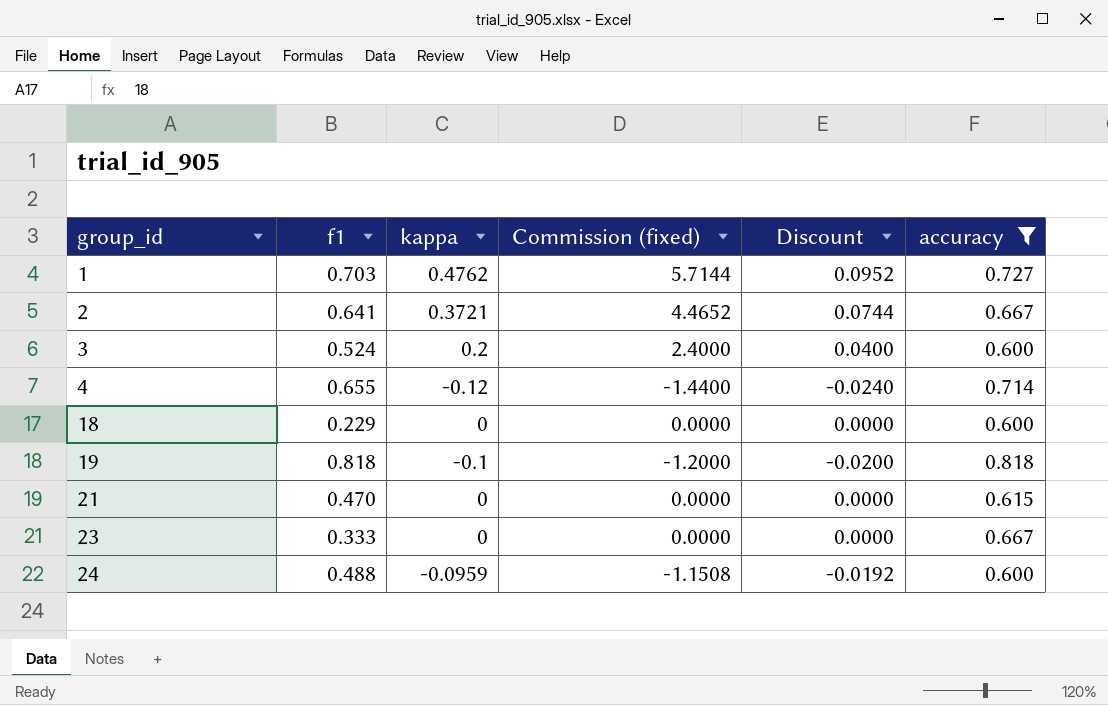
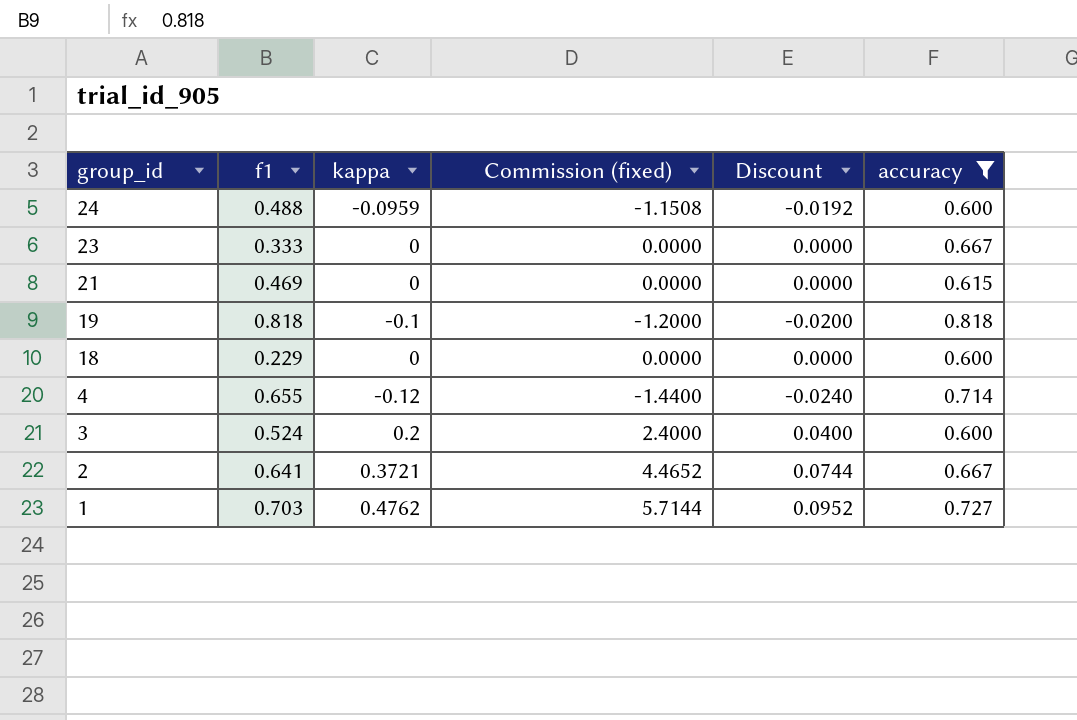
row order: group_id ascending -> group_id descending
21 | f1: 0.470 -> 0.469

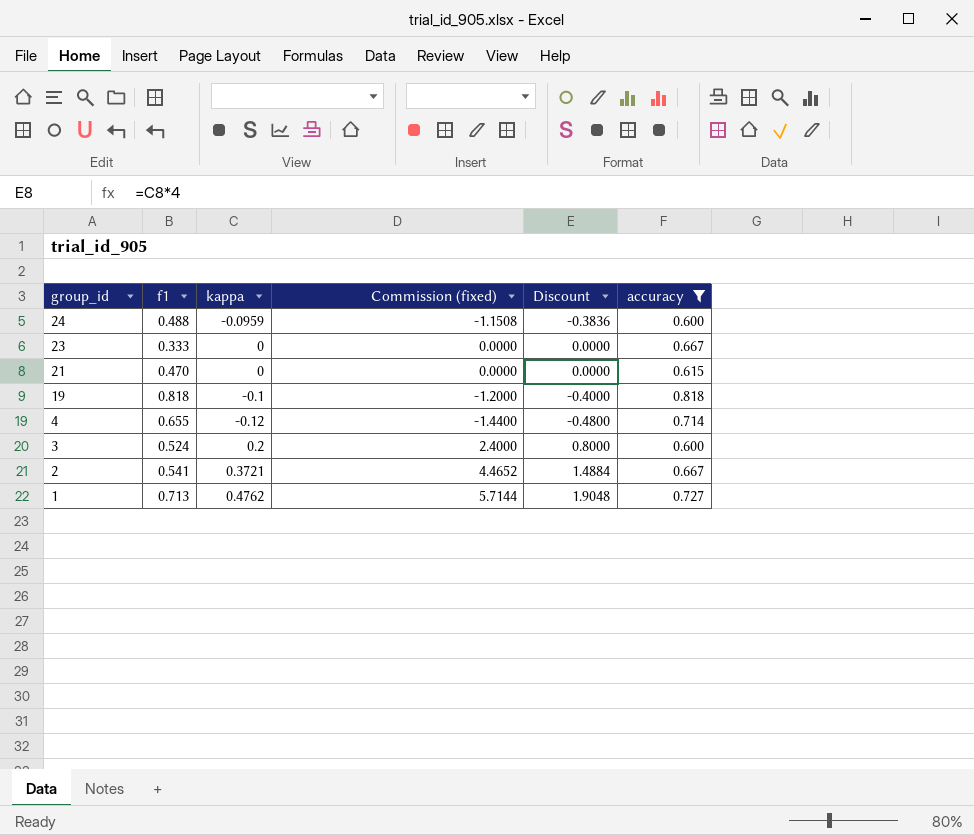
column Discount | formula: [kappa] * 0.2 -> [kappa] * 4
row 18: 0.229 | 0 | 0.0000 | 0.0000 | 0.600 -> none
21 | f1: 0.469 -> 0.470
2 | f1: 0.641 -> 0.541
1 | f1: 0.703 -> 0.713

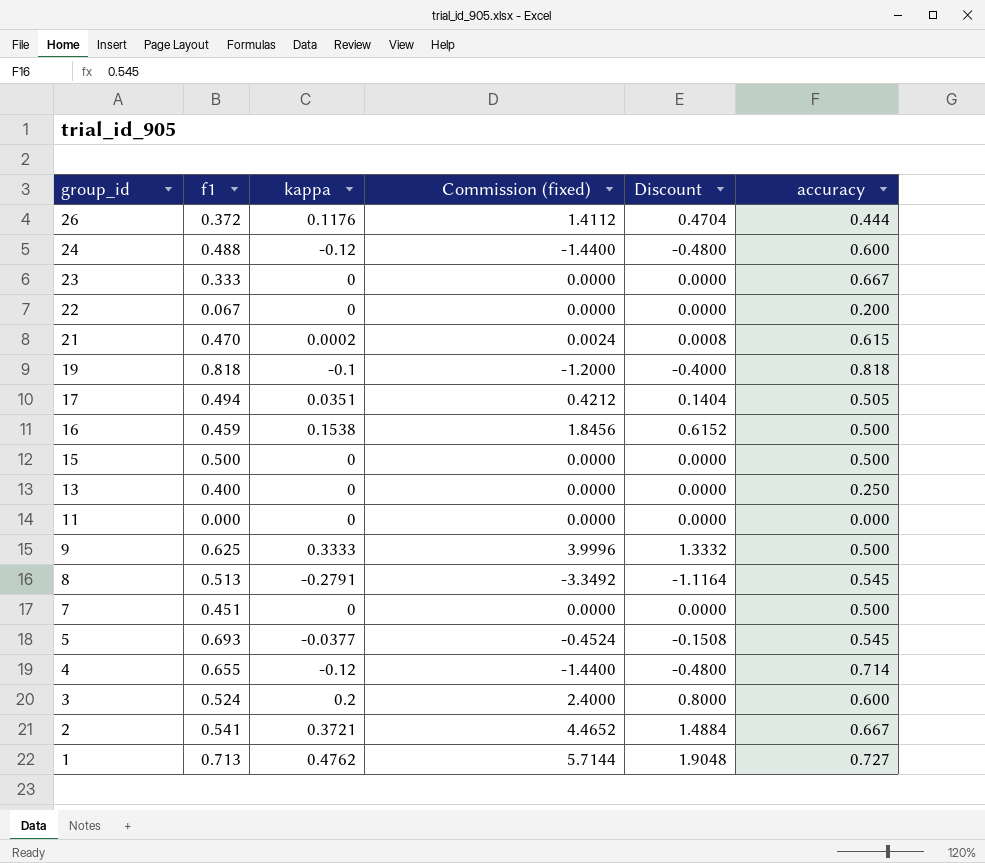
filter: accuracy >= 0.600 -> none
24 | kappa: -0.0959 -> -0.12
24 | Commission (fixed): -1.1508 -> -1.4400
24 | Discount: -0.3836 -> -0.4800
21 | kappa: 0 -> 0.0002
21 | Commission (fixed): 0.0000 -> 0.0024
21 | Discount: 0.0000 -> 0.0008

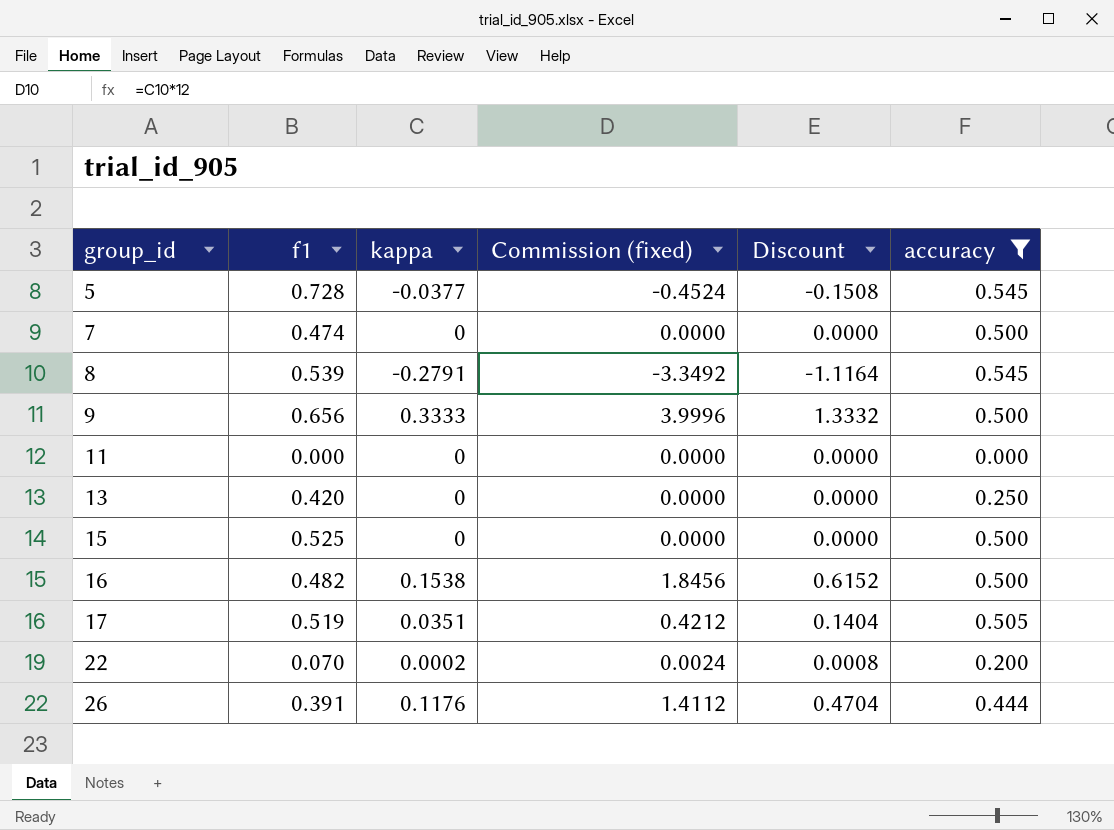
filter: none -> accuracy <= 0.545
row order: group_id descending -> group_id ascending
5 | f1: 0.693 -> 0.728
7 | f1: 0.451 -> 0.474
8 | f1: 0.513 -> 0.539
9 | f1: 0.625 -> 0.656
13 | f1: 0.400 -> 0.420
15 | f1: 0.500 -> 0.525
16 | f1: 0.459 -> 0.482
17 | f1: 0.494 -> 0.519
22 | f1: 0.067 -> 0.070
22 | kappa: 0 -> 0.0002
22 | Commission (fixed): 0.0000 -> 0.0024
22 | Discount: 0.0000 -> 0.0008
26 | f1: 0.372 -> 0.391

